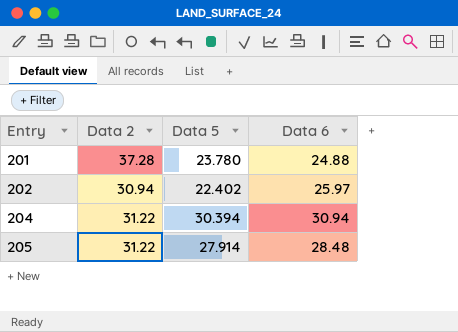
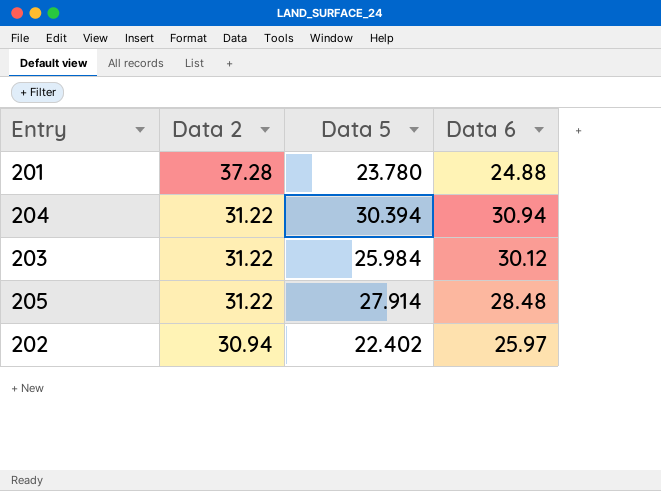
row order: Entry ascending -> Data 2 descending
row 203: none -> 31.22 | 25.984 | 30.12

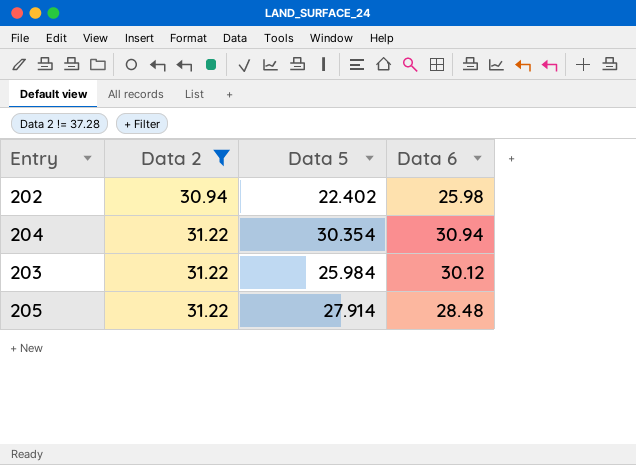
filter: none -> Data 2 != 37.28
row order: Data 2 descending -> Data 2 ascending
202 | Data 6: 25.97 -> 25.98
204 | Data 5: 30.394 -> 30.354

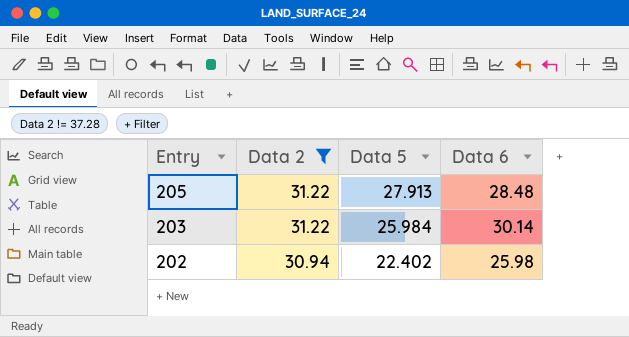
row order: Data 2 ascending -> Entry descending
row 204: 31.22 | 30.354 | 30.94 -> none
205 | Data 5: 27.914 -> 27.913
203 | Data 6: 30.12 -> 30.14

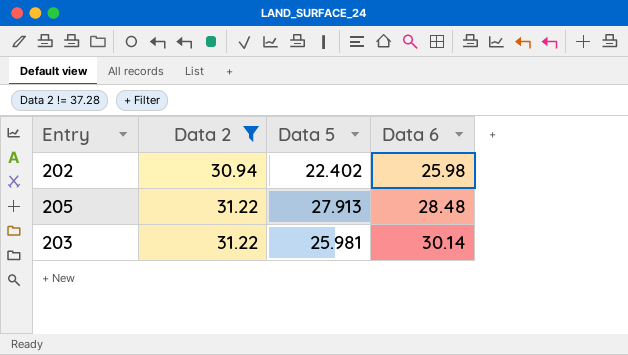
row order: Entry descending -> Data 2 ascending
203 | Data 5: 25.984 -> 25.981

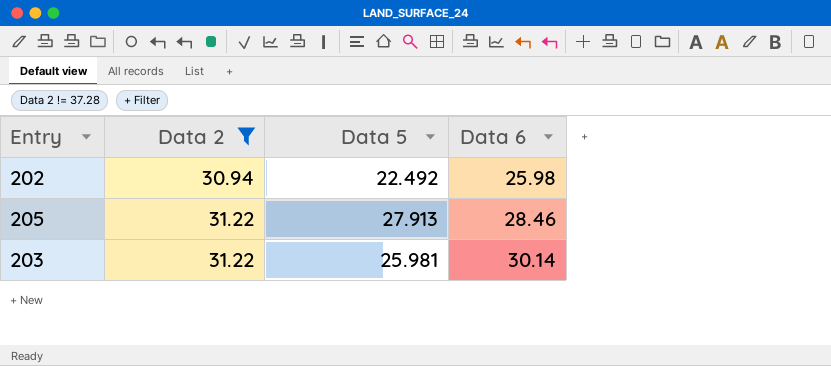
202 | Data 5: 22.402 -> 22.492
205 | Data 6: 28.48 -> 28.46

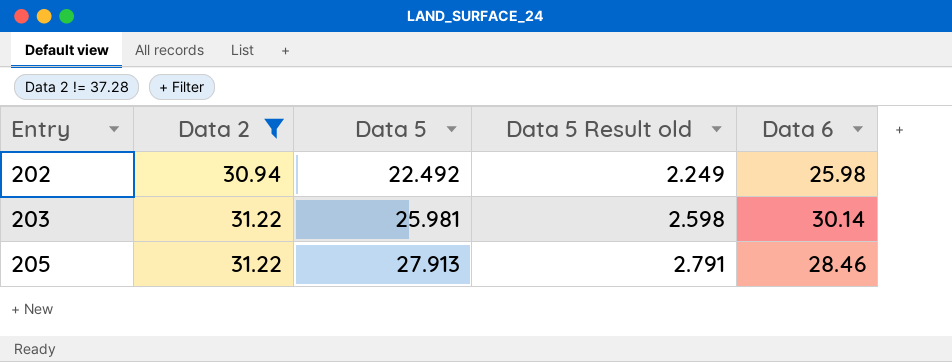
row order: Data 2 ascending -> Entry ascending
column Data 5 Result old | formula: none -> [Data 5] * 0.1

